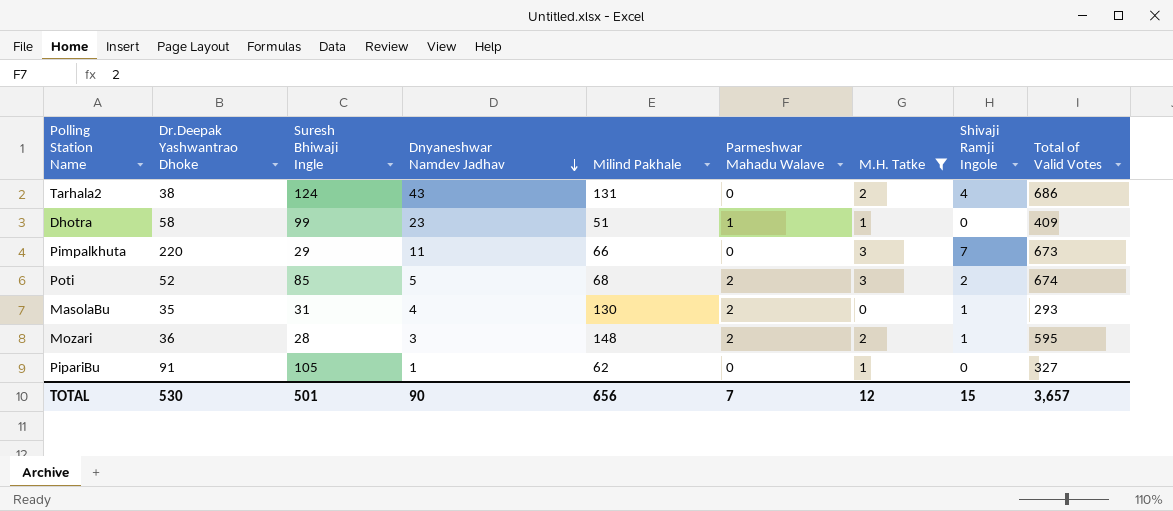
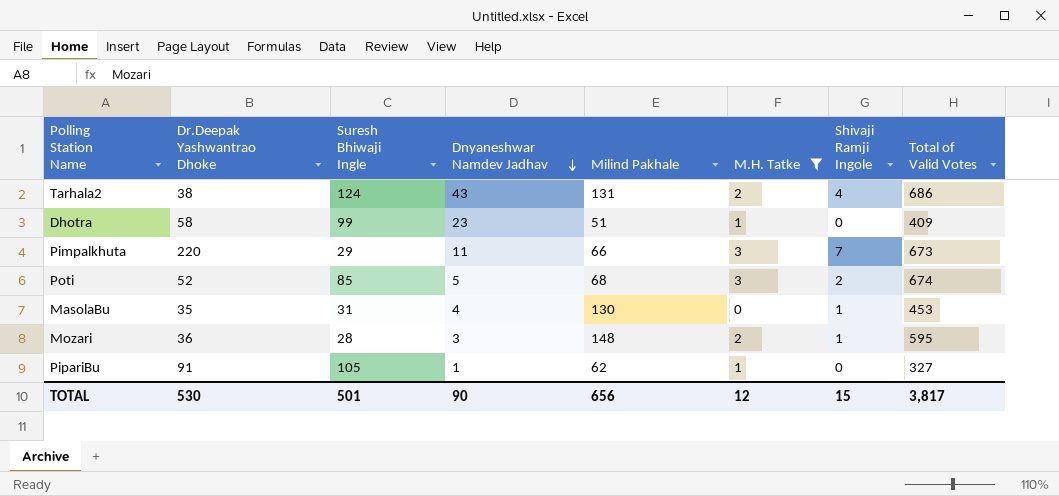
column Parmeshwar Mahadu Walave | position: 6 -> none
MasolaBu | Total of Valid Votes: 293 -> 453
TOTAL | Total of Valid Votes: 3,657 -> 3,817

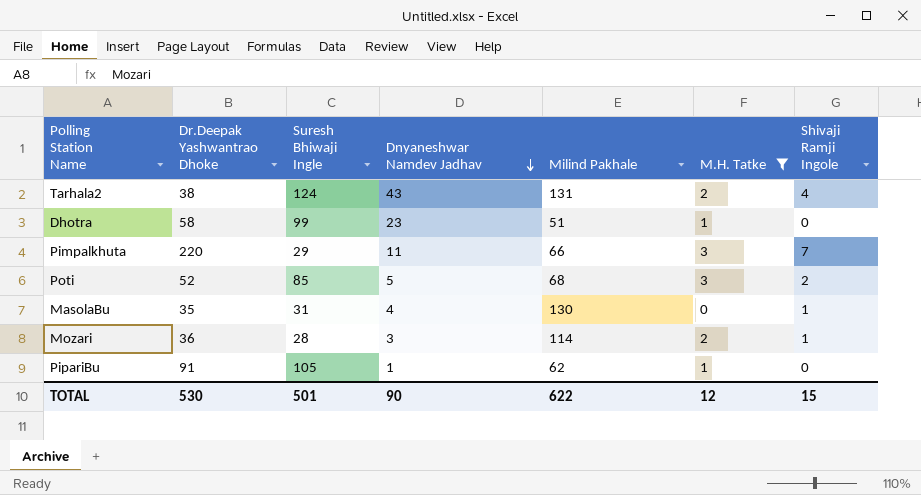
column Total of Valid Votes | position: 8 -> none
Mozari | Milind Pakhale: 148 -> 114
TOTAL | Milind Pakhale: 656 -> 622

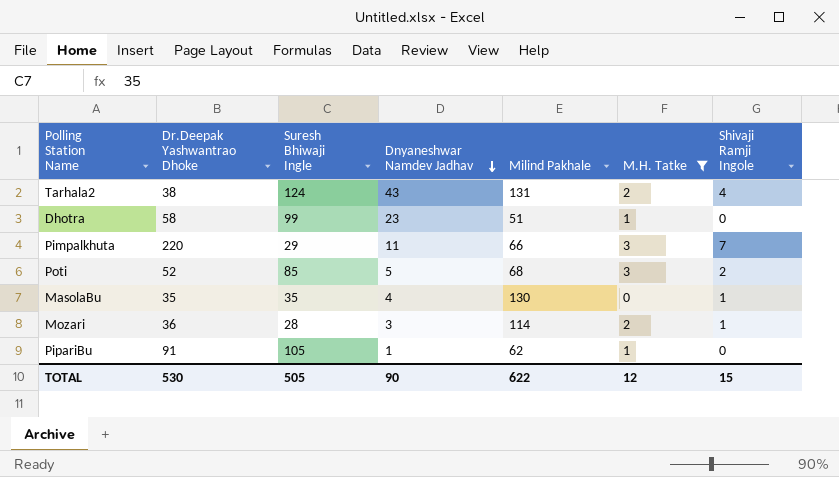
MasolaBu | Suresh Bhiwaji Ingle: 31 -> 35
TOTAL | Suresh Bhiwaji Ingle: 501 -> 505

